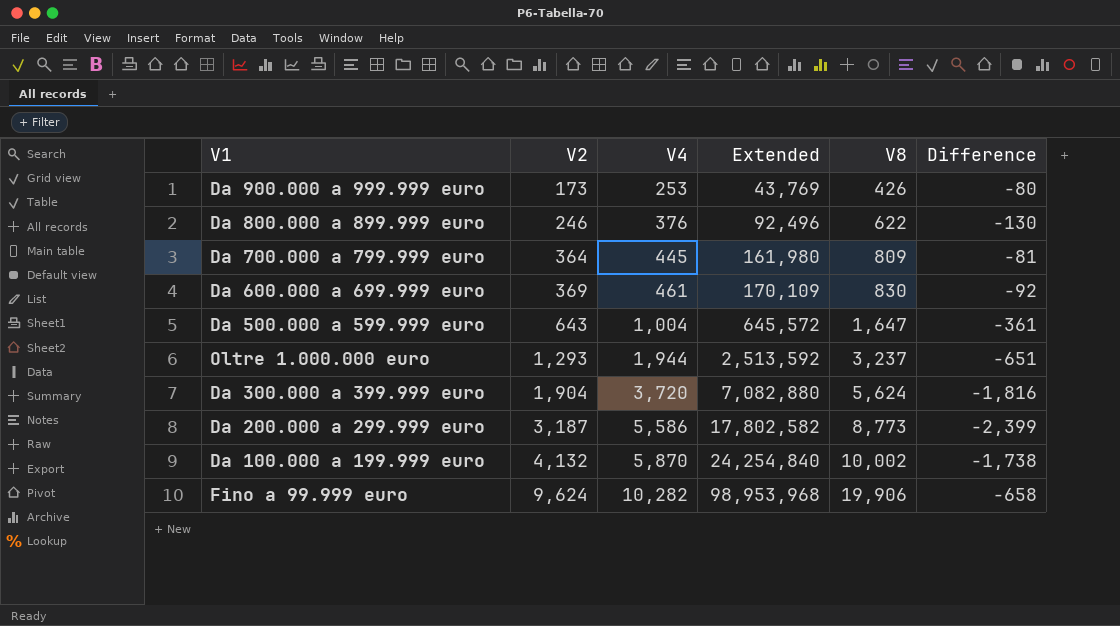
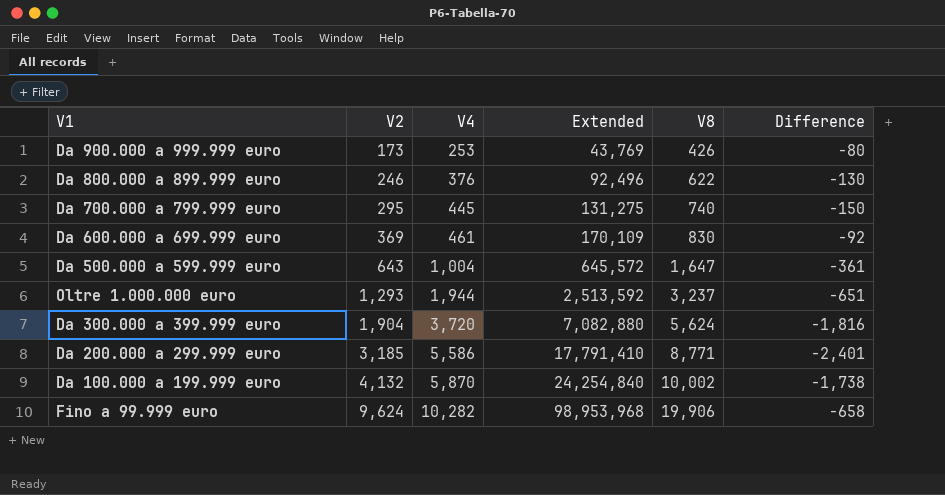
Da 700.000 a 799.999 euro | V2: 364 -> 295
Da 700.000 a 799.999 euro | Extended: 161,980 -> 131,275
Da 700.000 a 799.999 euro | V8: 809 -> 740
Da 700.000 a 799.999 euro | Difference: -81 -> -150
Da 200.000 a 299.999 euro | V2: 3,187 -> 3,185
Da 200.000 a 299.999 euro | Extended: 17,802,582 -> 17,791,410
Da 200.000 a 299.999 euro | V8: 8,773 -> 8,771
Da 200.000 a 299.999 euro | Difference: -2,399 -> -2,401

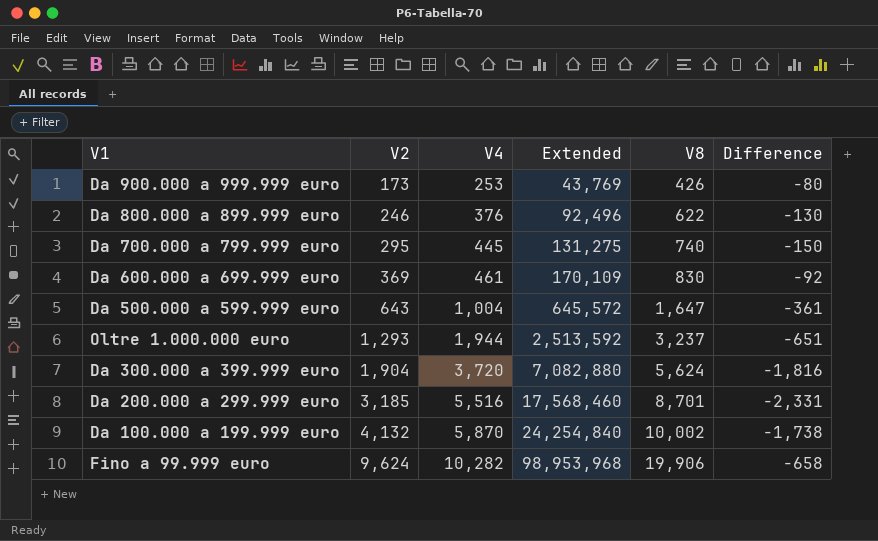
Da 200.000 a 299.999 euro | V4: 5,586 -> 5,516
Da 200.000 a 299.999 euro | Extended: 17,791,410 -> 17,568,460
Da 200.000 a 299.999 euro | V8: 8,771 -> 8,701
Da 200.000 a 299.999 euro | Difference: -2,401 -> -2,331

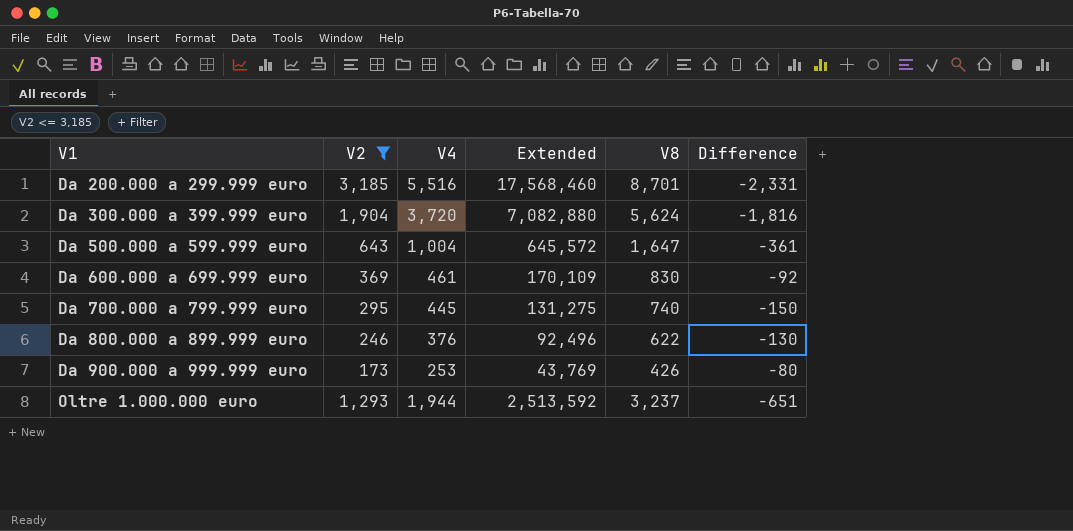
filter: none -> V2 <= 3,185
row order: V2 ascending -> V1 ascending

